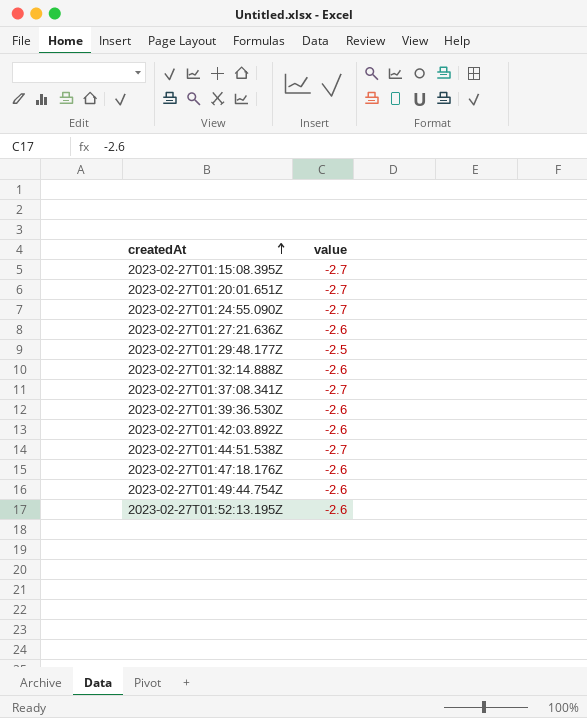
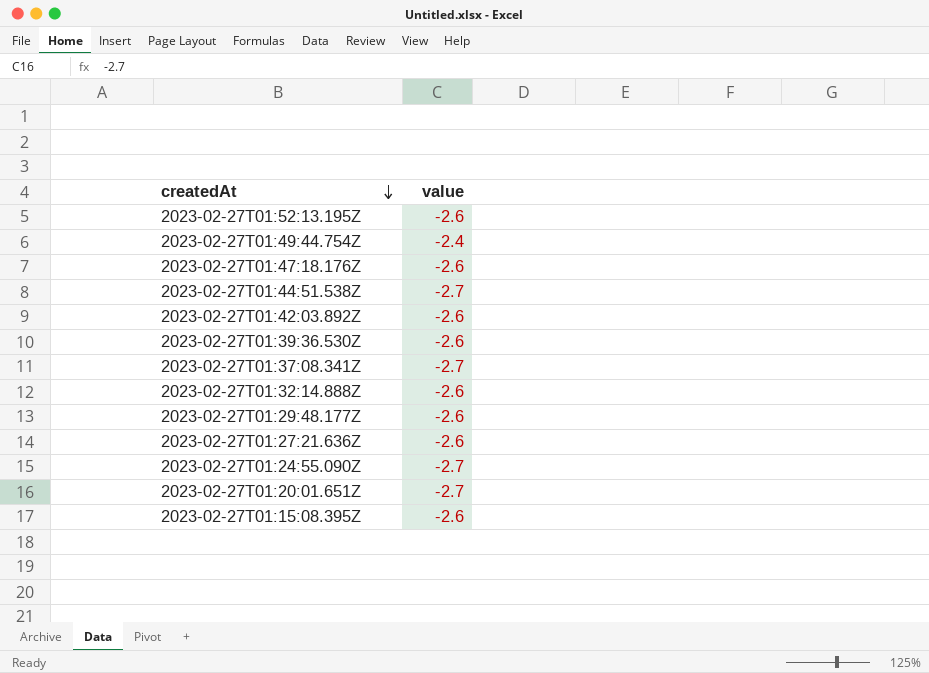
row order: createdAt ascending -> createdAt descending
2023-02-27T01:49:44.754Z | value: -2.6 -> -2.4
2023-02-27T01:29:48.177Z | value: -2.5 -> -2.6
2023-02-27T01:15:08.395Z | value: -2.7 -> -2.6

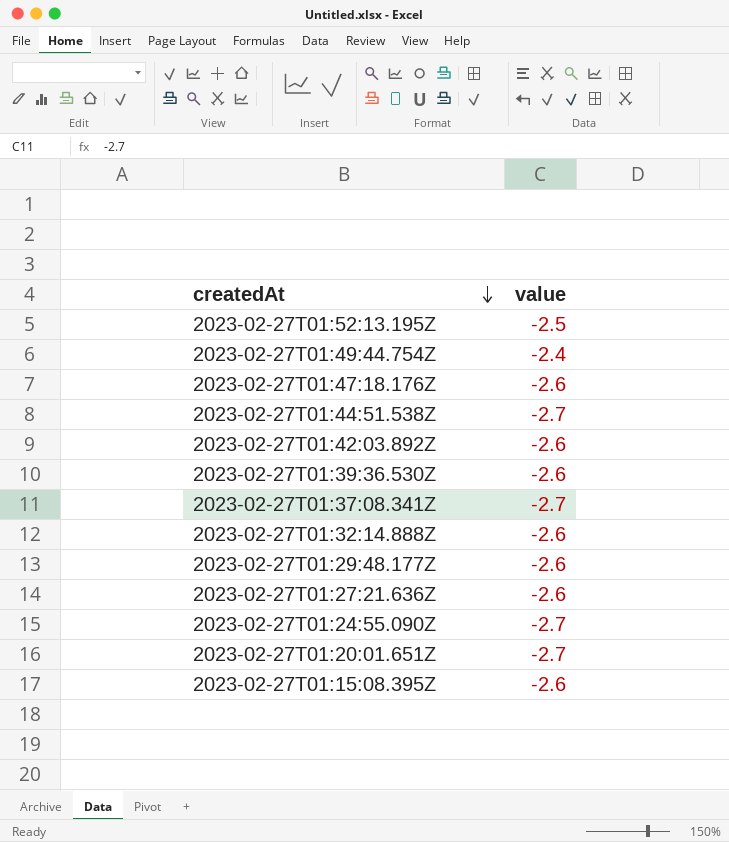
2023-02-27T01:52:13.195Z | value: -2.6 -> -2.5

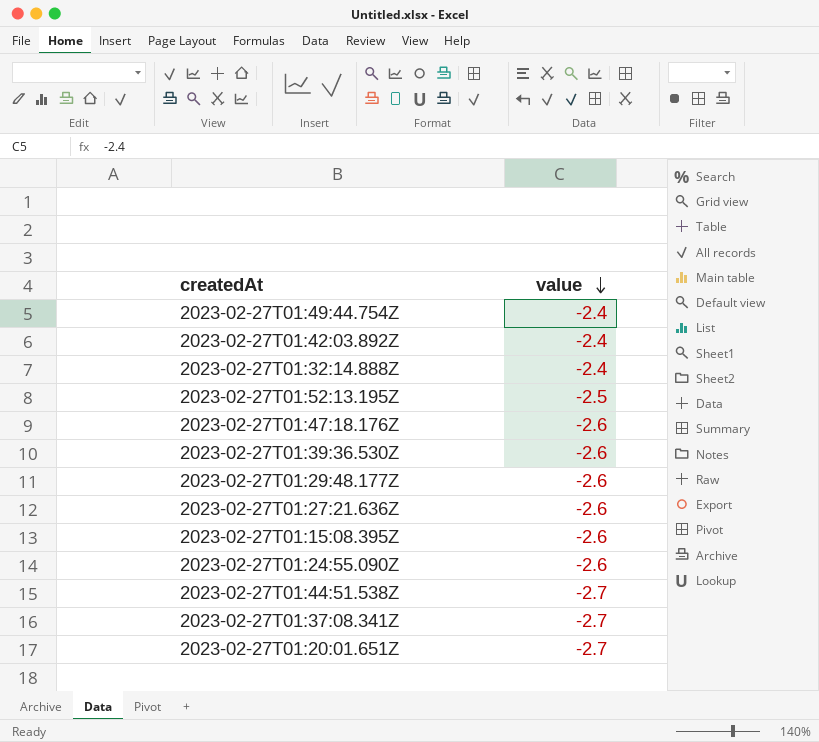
row order: createdAt descending -> value descending
2023-02-27T01:42:03.892Z | value: -2.6 -> -2.4
2023-02-27T01:32:14.888Z | value: -2.6 -> -2.4
2023-02-27T01:24:55.090Z | value: -2.7 -> -2.6

